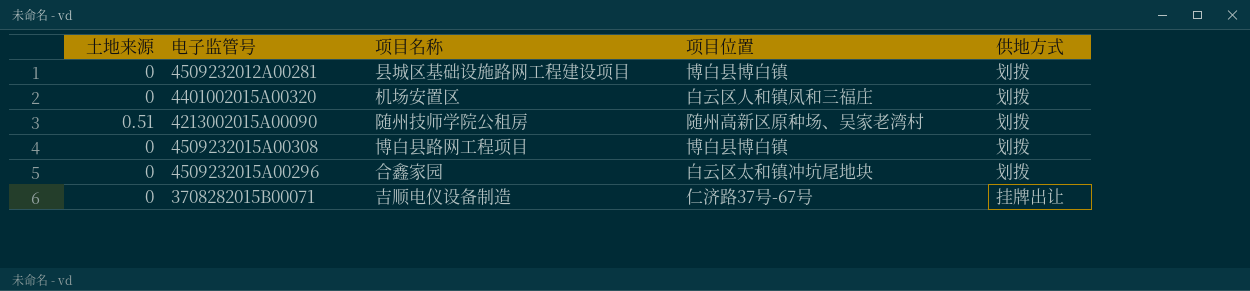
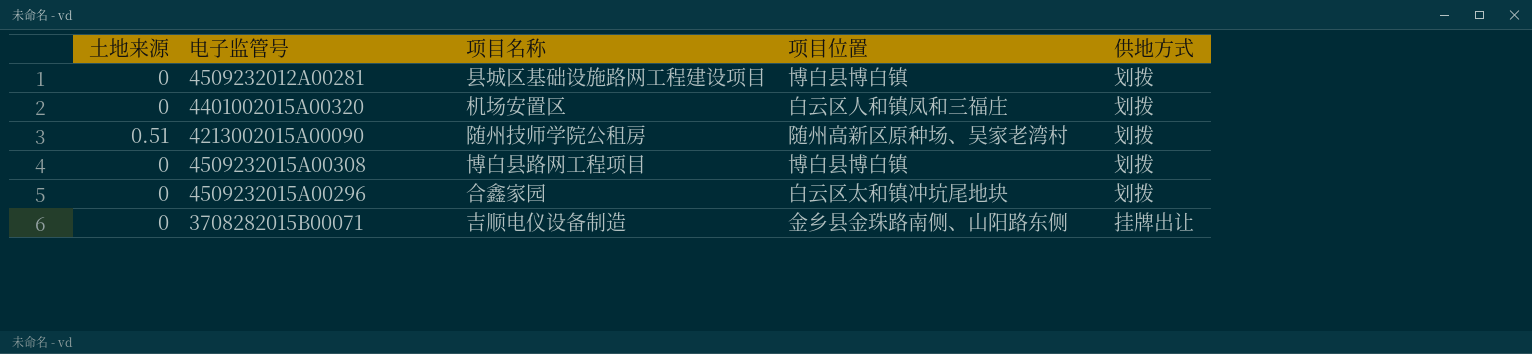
3708282015B00071 | 项目位置: 仁济路37号-67号 -> 金乡县金珠路南侧、山阳路东侧

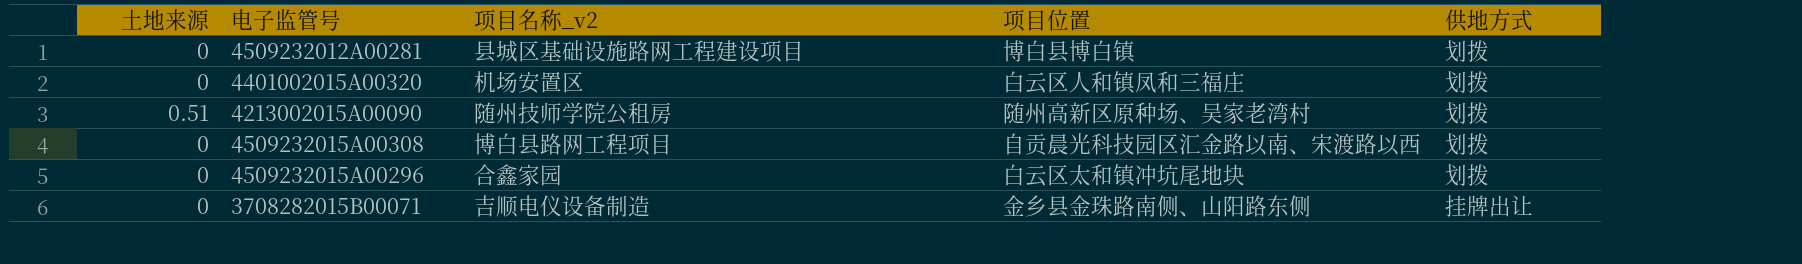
column name: 项目名称 -> 项目名称_v2
4509232015A00308 | 项目位置: 博白县博白镇 -> 自贡晨光科技园区汇金路以南、宋渡路以西

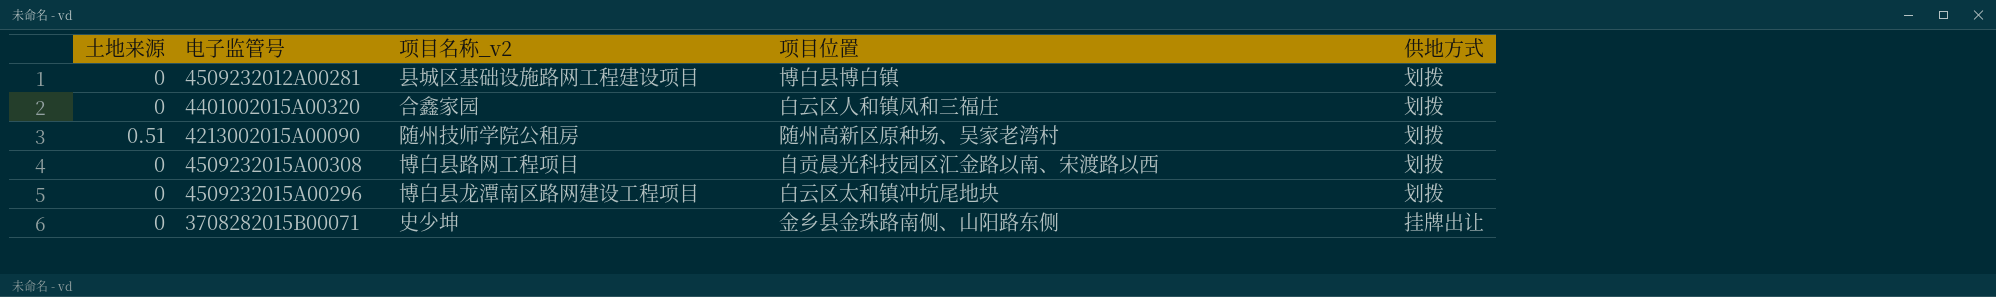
4401002015A00320 | 项目名称_v2: 机场安置区 -> 合鑫家园
4509232015A00296 | 项目名称_v2: 合鑫家园 -> 博白县龙潭南区路网建设工程项目
3708282015B00071 | 项目名称_v2: 吉顺电仪设备制造 -> 史少坤

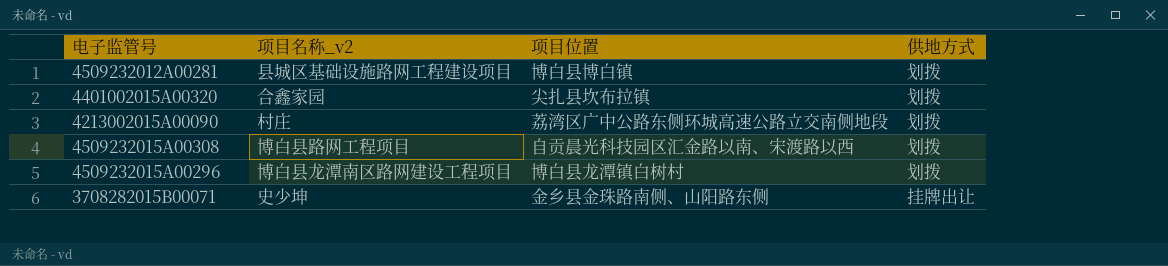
column 土地来源 | position: 1 -> none
4401002015A00320 | 项目位置: 白云区人和镇凤和三福庄 -> 尖扎县坎布拉镇
4213002015A00090 | 项目名称_v2: 随州技师学院公租房 -> 村庄
4213002015A00090 | 项目位置: 随州高新区原种场、吴家老湾村 -> 荔湾区广中公路东侧环城高速公路立交南侧地段
4509232015A00296 | 项目位置: 白云区太和镇冲坑尾地块 -> 博白县龙潭镇白树村

